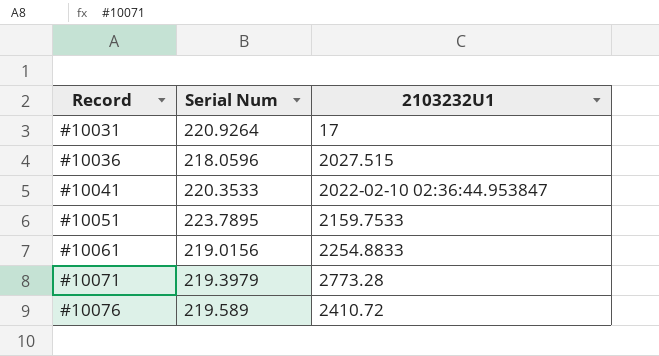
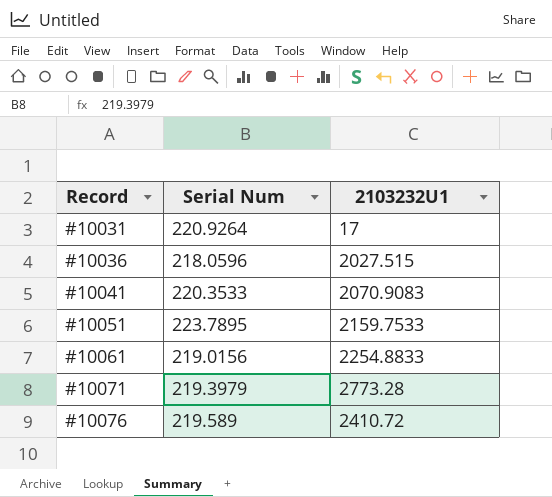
#10041 | 2103232U1: 2022-02-10 02:36:44.953847 -> 2070.9083

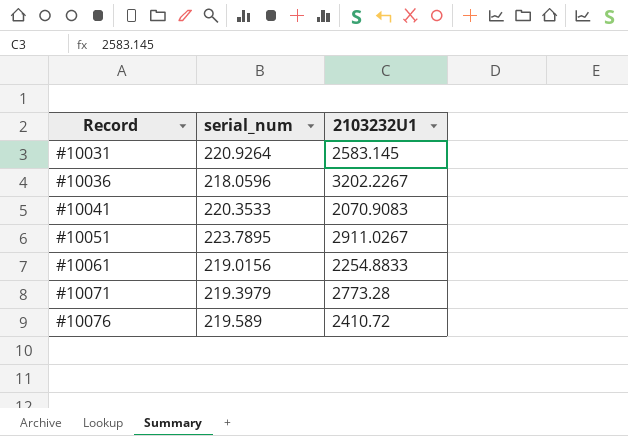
column name: Serial Num -> serial_num
#10031 | 2103232U1: 17 -> 2583.145
#10036 | 2103232U1: 2027.515 -> 3202.2267
#10051 | 2103232U1: 2159.7533 -> 2911.0267

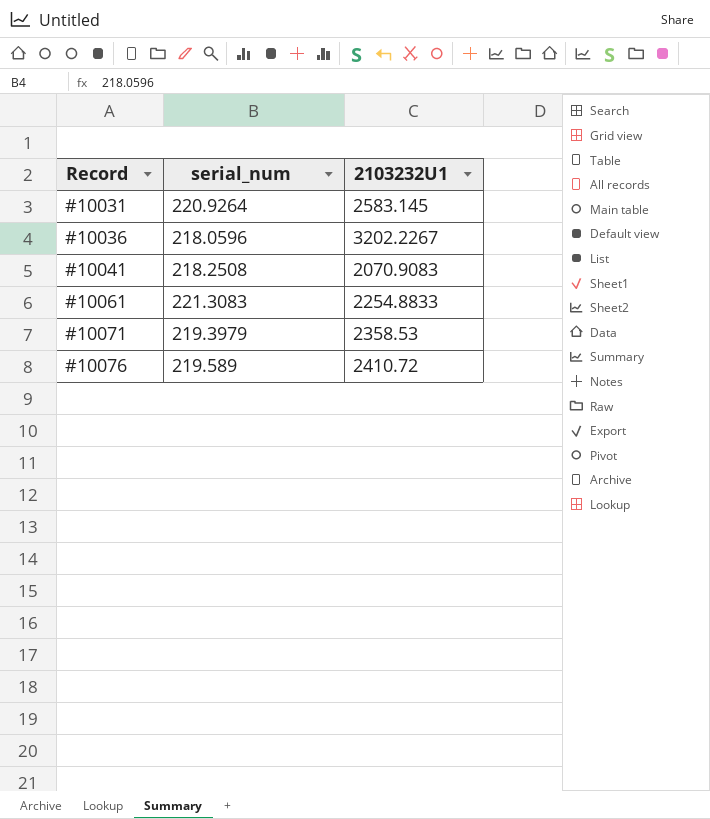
row #10051: 223.7895 | 2911.0267 -> none
#10041 | serial_num: 220.3533 -> 218.2508
#10061 | serial_num: 219.0156 -> 221.3083
#10071 | 2103232U1: 2773.28 -> 2358.53

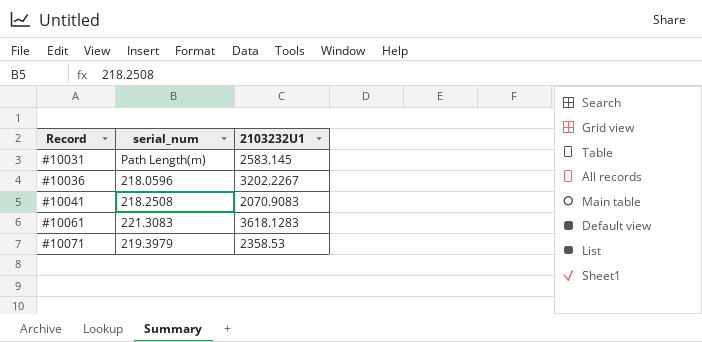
row #10076: 219.589 | 2410.72 -> none
#10031 | serial_num: 220.9264 -> Path Length(m)
#10061 | 2103232U1: 2254.8833 -> 3618.1283

